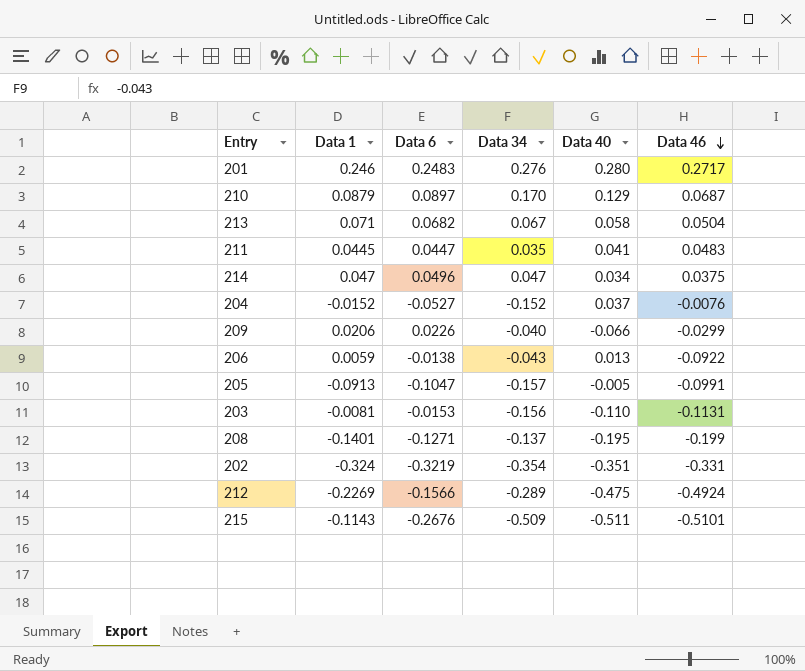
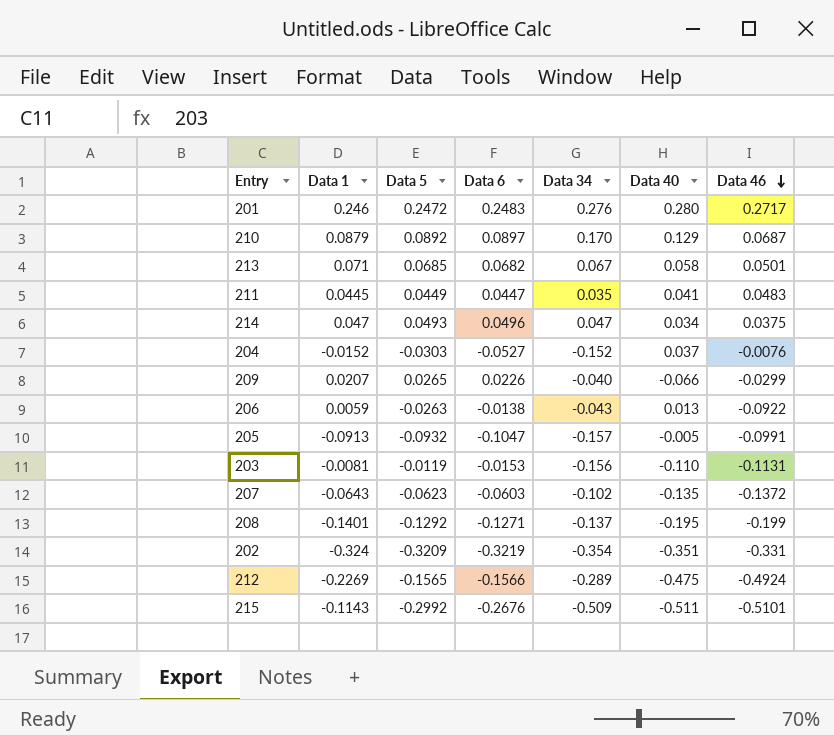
column Data 5 | position: none -> 3
213 | Data 46: 0.0504 -> 0.0501
209 | Data 1: 0.0206 -> 0.0207
row 207: none -> -0.0643 | -0.0623 | -0.0603 | -0.102 | -0.135 | -0.1372

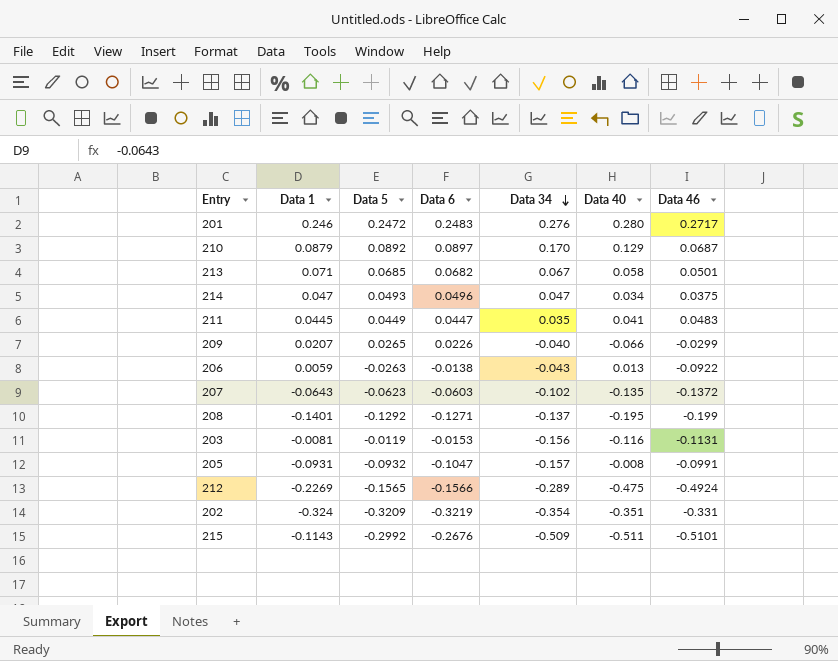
row order: Data 46 descending -> Data 34 descending
row 204: -0.0152 | -0.0303 | -0.0527 | -0.152 | 0.037 | -0.0076 -> none
203 | Data 40: -0.110 -> -0.116
205 | Data 1: -0.0913 -> -0.0931
205 | Data 40: -0.005 -> -0.008

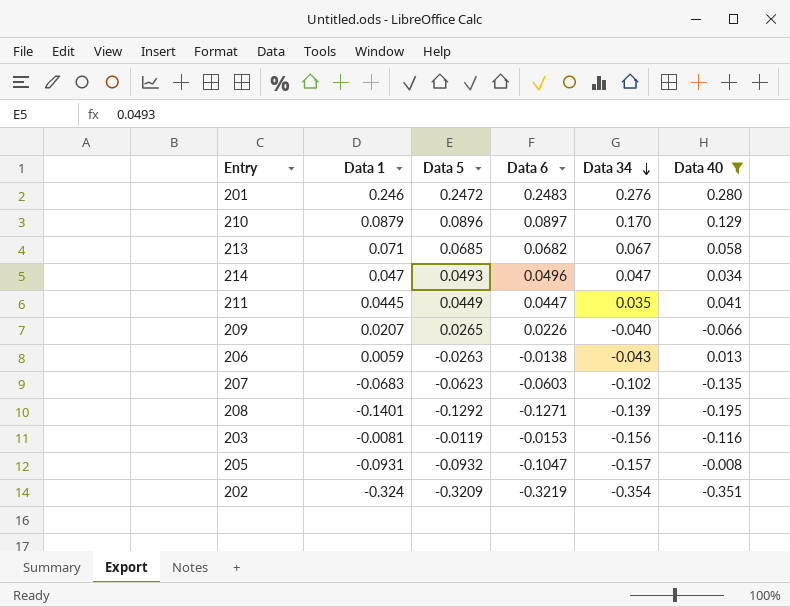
filter: none -> Data 40 >= -0.351
column Data 46 | position: 7 -> none
210 | Data 5: 0.0892 -> 0.0896
207 | Data 1: -0.0643 -> -0.0683
208 | Data 34: -0.137 -> -0.139

